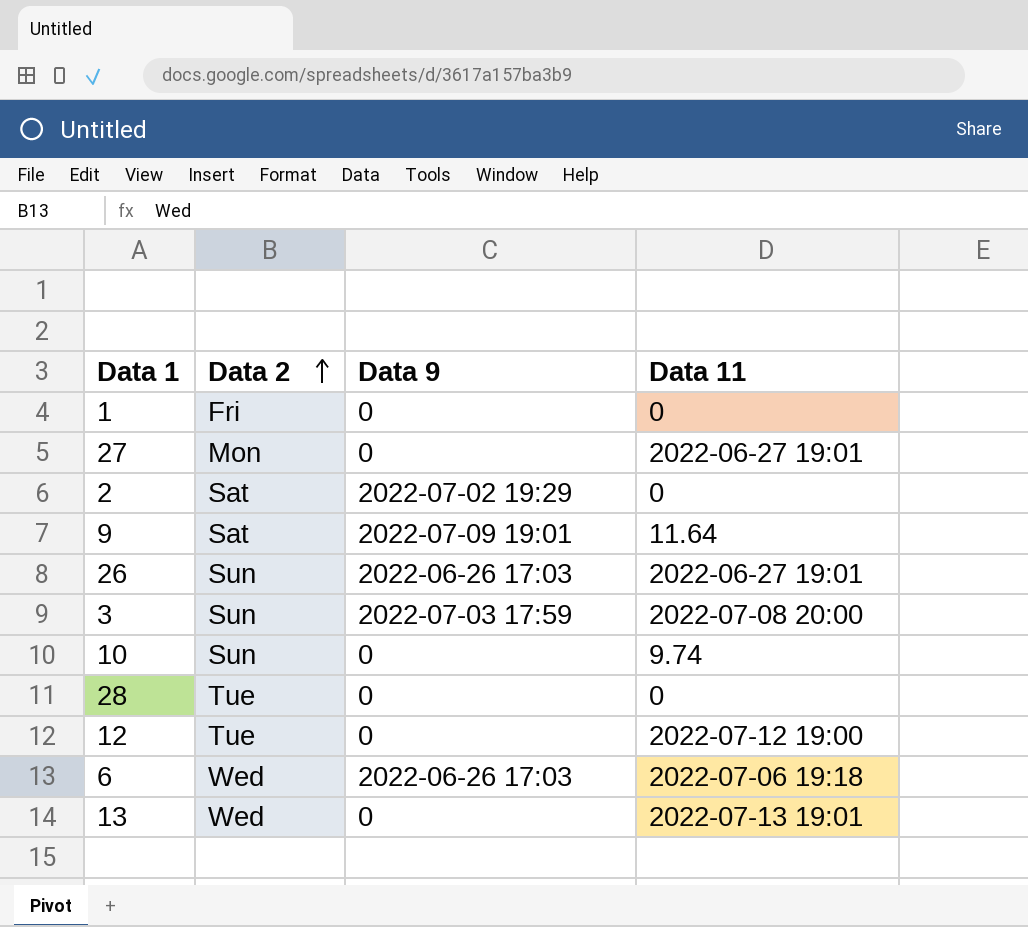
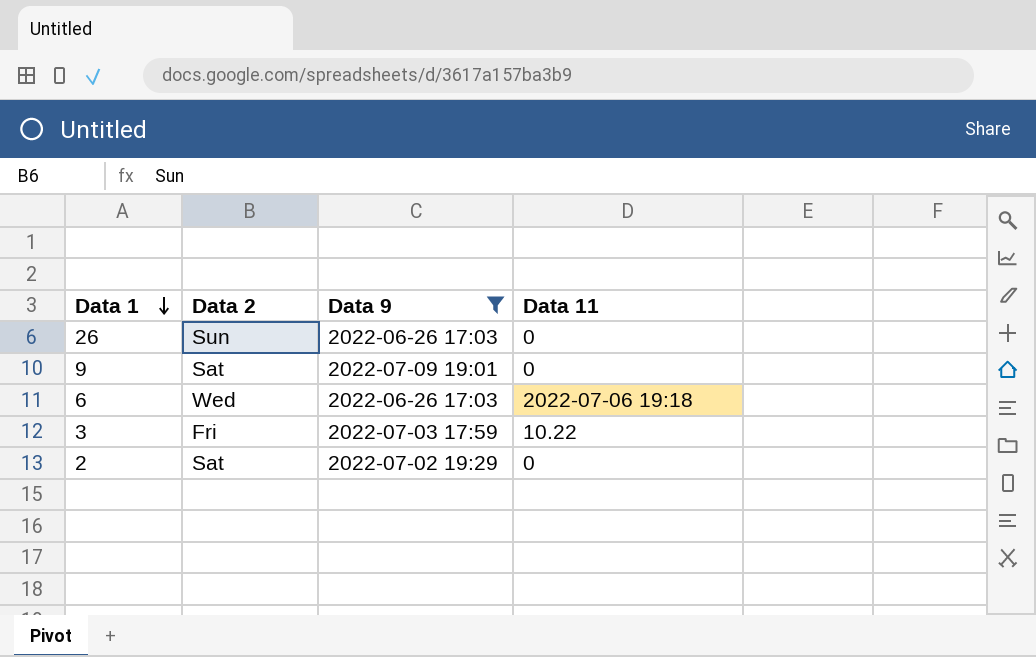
filter: none -> Data 9 != 0
row order: Data 2 ascending -> Data 1 descending
26 | Data 11: 2022-06-27 19:01 -> 0
9 | Data 11: 11.64 -> 0
3 | Data 2: Sun -> Fri
3 | Data 11: 2022-07-08 20:00 -> 10.22

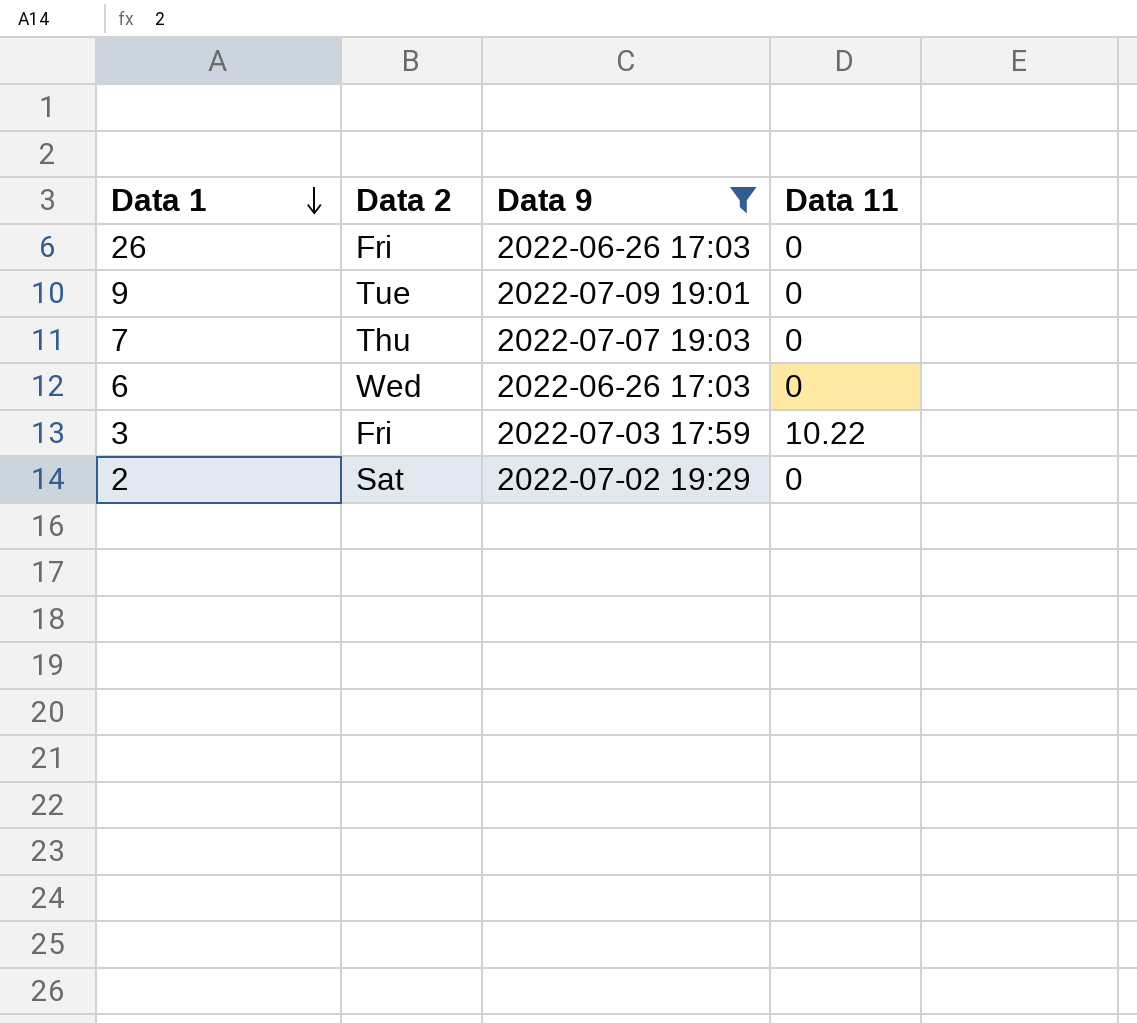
26 | Data 2: Sun -> Fri
9 | Data 2: Sat -> Tue
row 7: none -> Thu | 2022-07-07 19:03 | 0
6 | Data 11: 2022-07-06 19:18 -> 0

